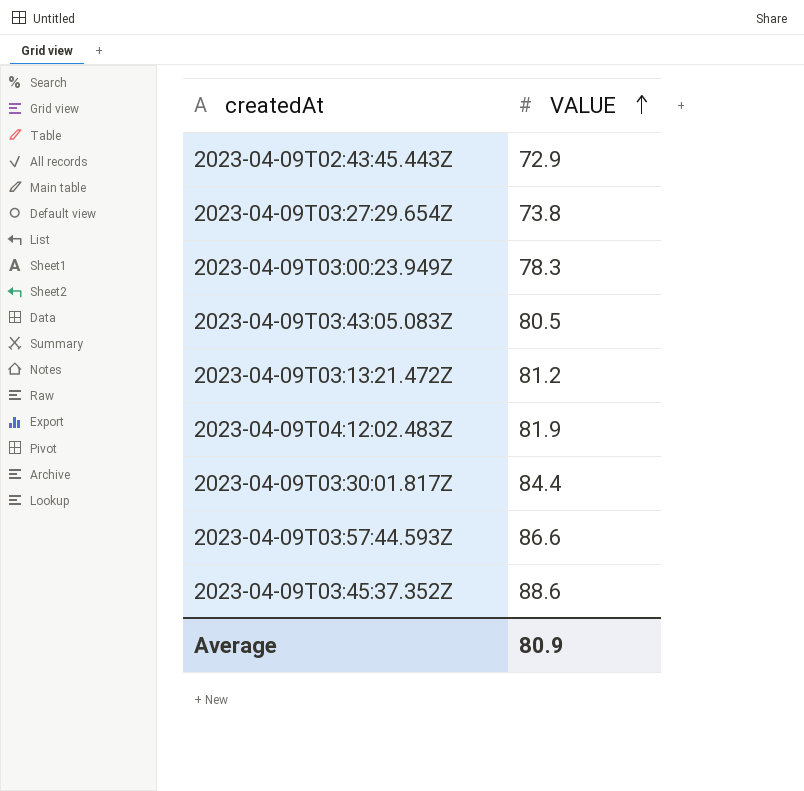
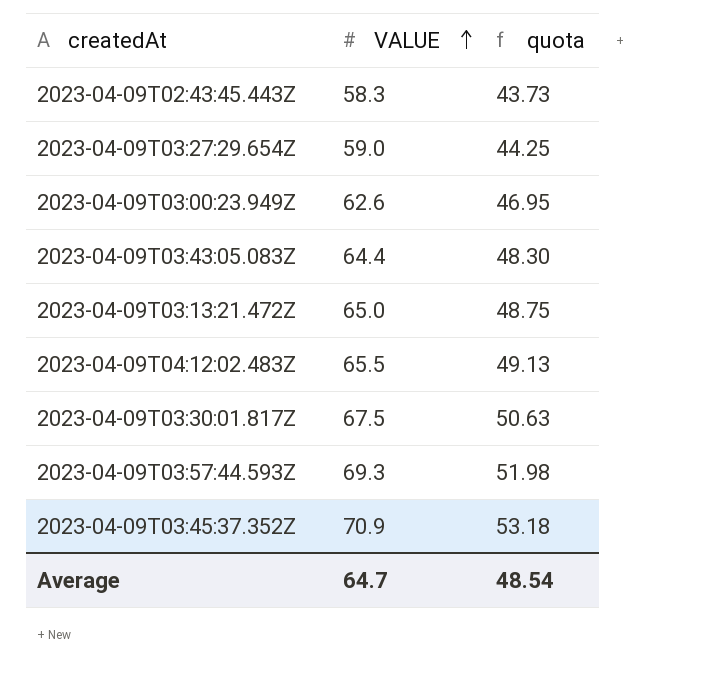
column quota | formula: none -> [VALUE] * 0.75
2023-04-09T02:43:45.443Z | VALUE: 72.9 -> 58.3
2023-04-09T03:27:29.654Z | VALUE: 73.8 -> 59.0
2023-04-09T03:00:23.949Z | VALUE: 78.3 -> 62.6
2023-04-09T03:43:05.083Z | VALUE: 80.5 -> 64.4
2023-04-09T03:13:21.472Z | VALUE: 81.2 -> 65.0
2023-04-09T04:12:02.483Z | VALUE: 81.9 -> 65.5
2023-04-09T03:30:01.817Z | VALUE: 84.4 -> 67.5
2023-04-09T03:57:44.593Z | VALUE: 86.6 -> 69.3
2023-04-09T03:45:37.352Z | VALUE: 88.6 -> 70.9
Average | VALUE: 80.9 -> 64.7

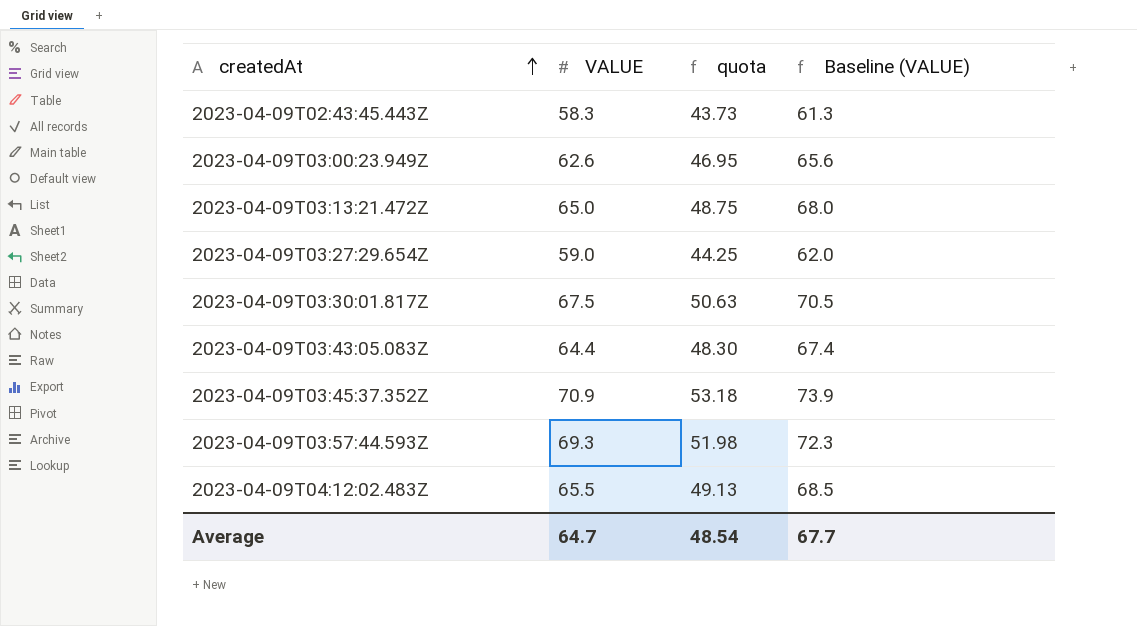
row order: VALUE ascending -> createdAt ascending
column Baseline (VALUE) | formula: none -> [VALUE] + 3

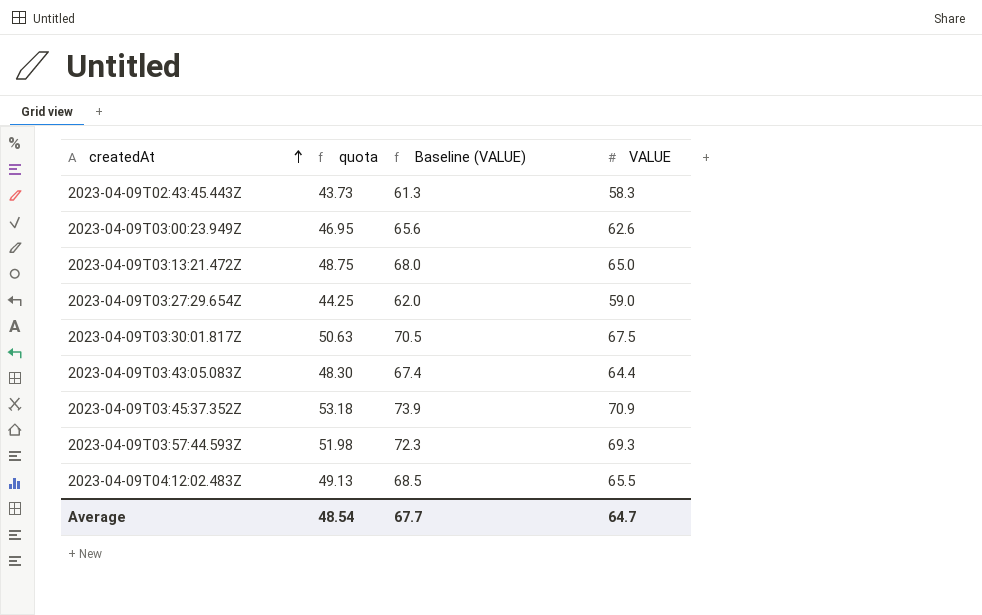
column VALUE | position: 2 -> 4

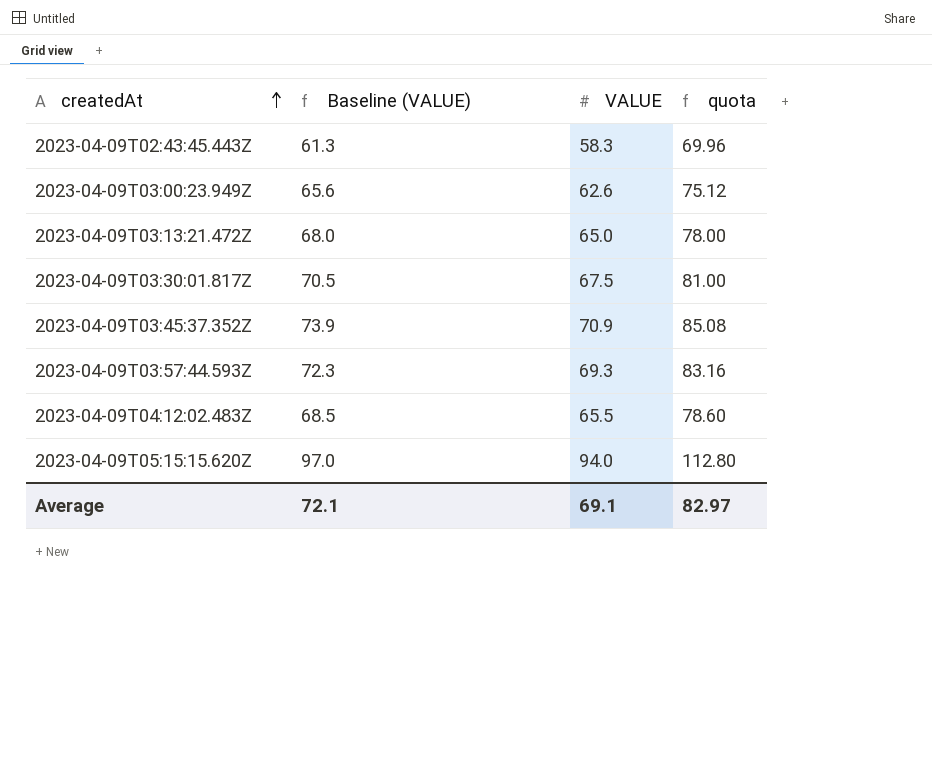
column quota | formula: [VALUE] * 0.75 -> [VALUE] * 1.2
column quota | position: 2 -> 4
row 2023-04-09T03:27:29.654Z: 44.25 | 62.0 | 59.0 -> none
row 2023-04-09T03:43:05.083Z: 48.30 | 67.4 | 64.4 -> none
row 2023-04-09T05:15:15.620Z: none -> 97.0 | 94.0 | 112.80
Average | Baseline (VALUE): 67.7 -> 72.1
Average | VALUE: 64.7 -> 69.1
Average | quota: 48.54 -> 82.97

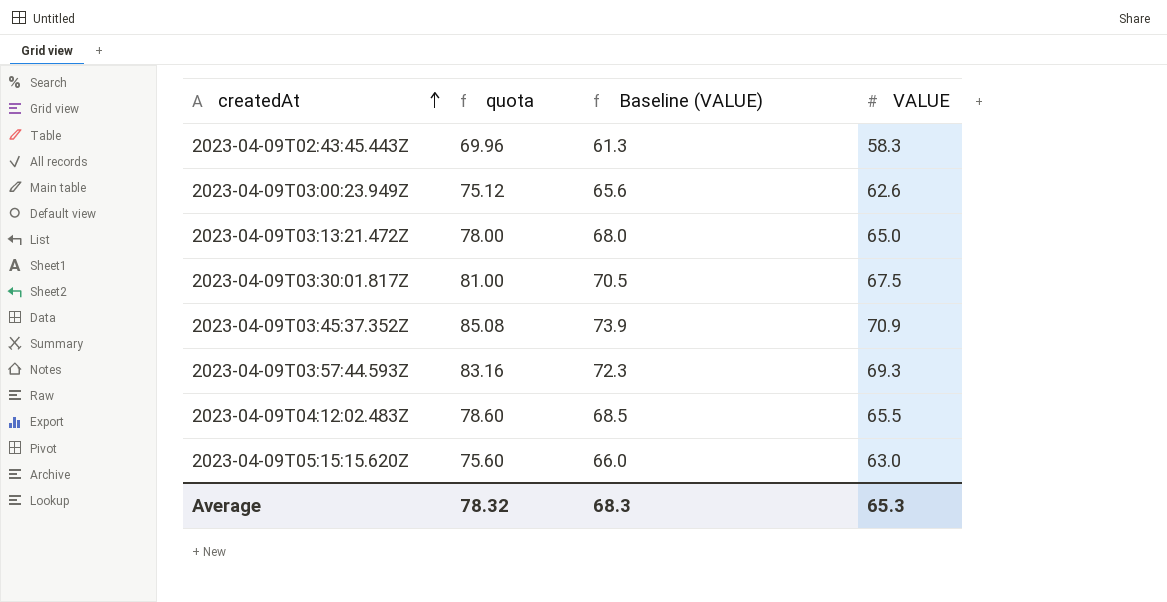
column quota | position: 4 -> 2
2023-04-09T05:15:15.620Z | quota: 112.80 -> 75.60
2023-04-09T05:15:15.620Z | Baseline (VALUE): 97.0 -> 66.0
2023-04-09T05:15:15.620Z | VALUE: 94.0 -> 63.0
Average | quota: 82.97 -> 78.32
Average | Baseline (VALUE): 72.1 -> 68.3
Average | VALUE: 69.1 -> 65.3

